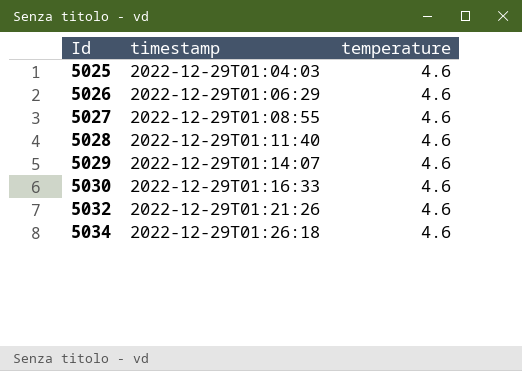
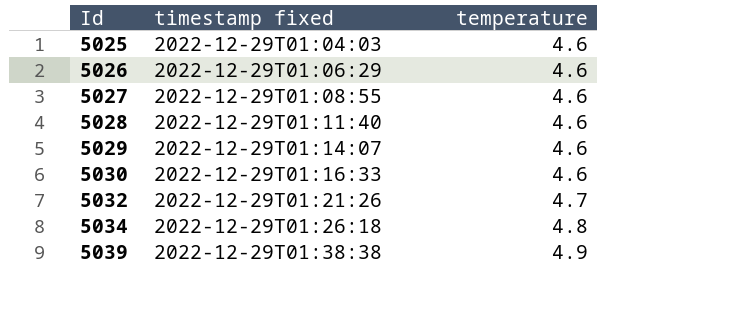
column name: timestamp -> timestamp fixed
5032 | temperature: 4.6 -> 4.7
5034 | temperature: 4.6 -> 4.8
row 5039: none -> 2022-12-29T01:38:38 | 4.9

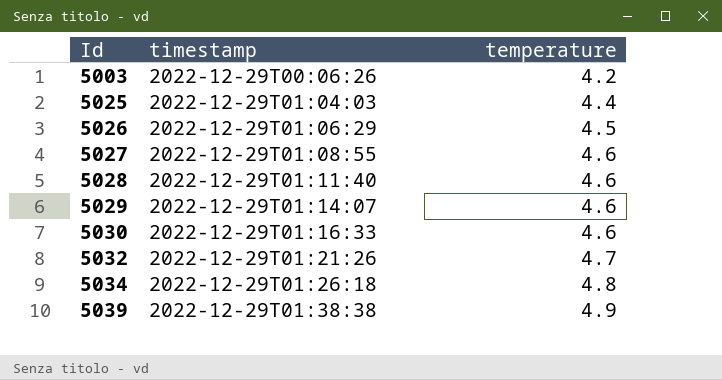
column name: timestamp fixed -> timestamp
row 5003: none -> 2022-12-29T00:06:26 | 4.2
5025 | temperature: 4.6 -> 4.4
5026 | temperature: 4.6 -> 4.5

